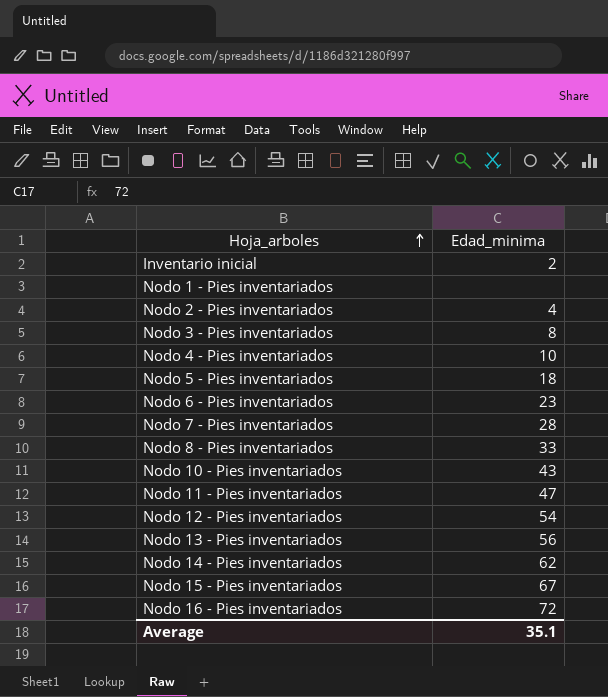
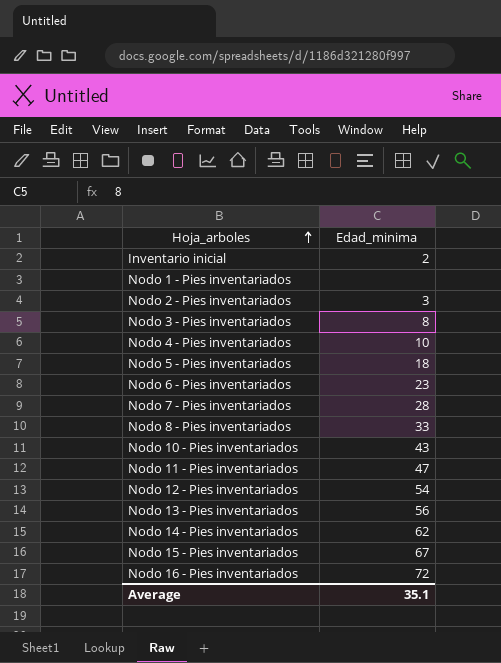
Nodo 2 - Pies inventariados | Edad_minima: 4 -> 3

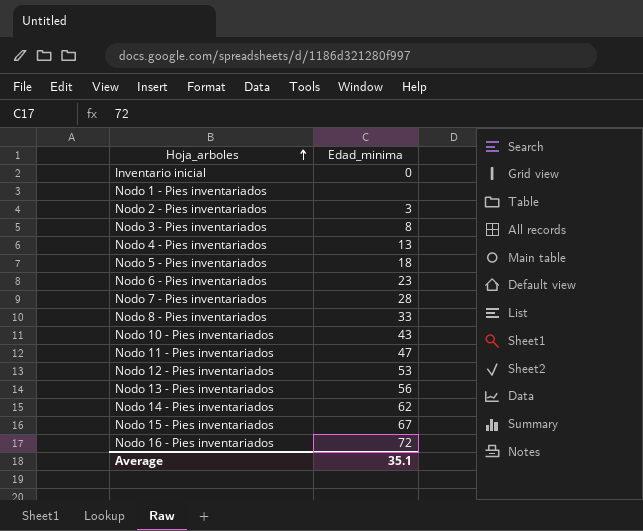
Inventario inicial | Edad_minima: 2 -> 0
Nodo 4 - Pies inventariados | Edad_minima: 10 -> 13
Nodo 12 - Pies inventariados | Edad_minima: 54 -> 53

